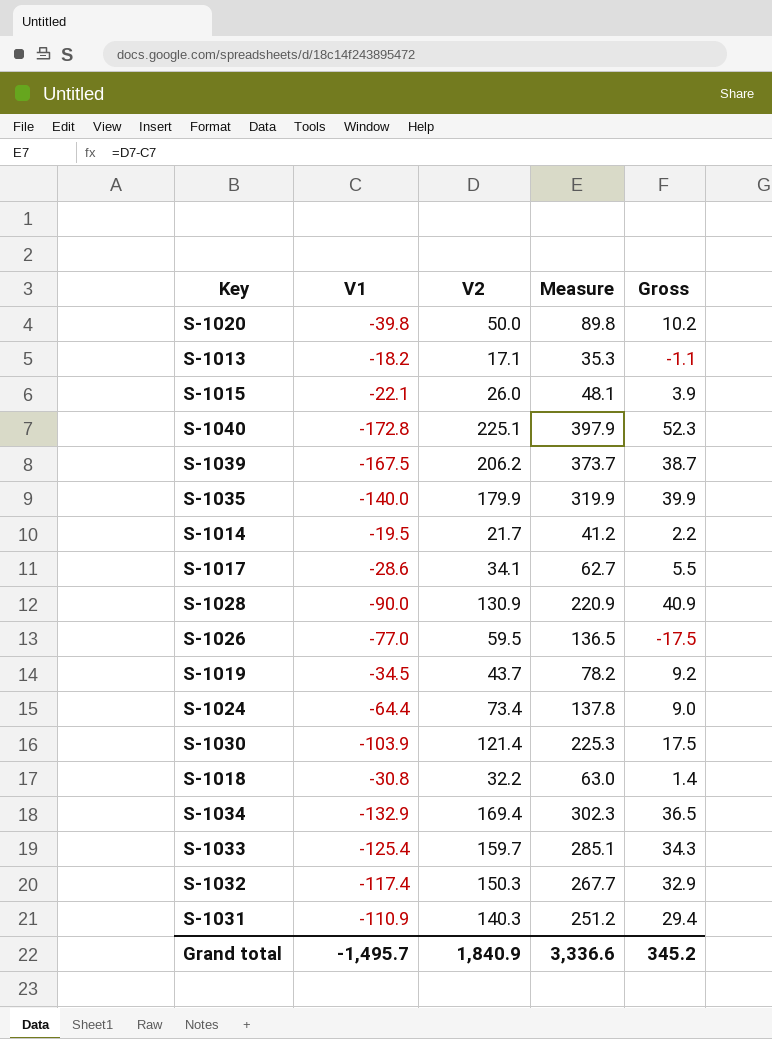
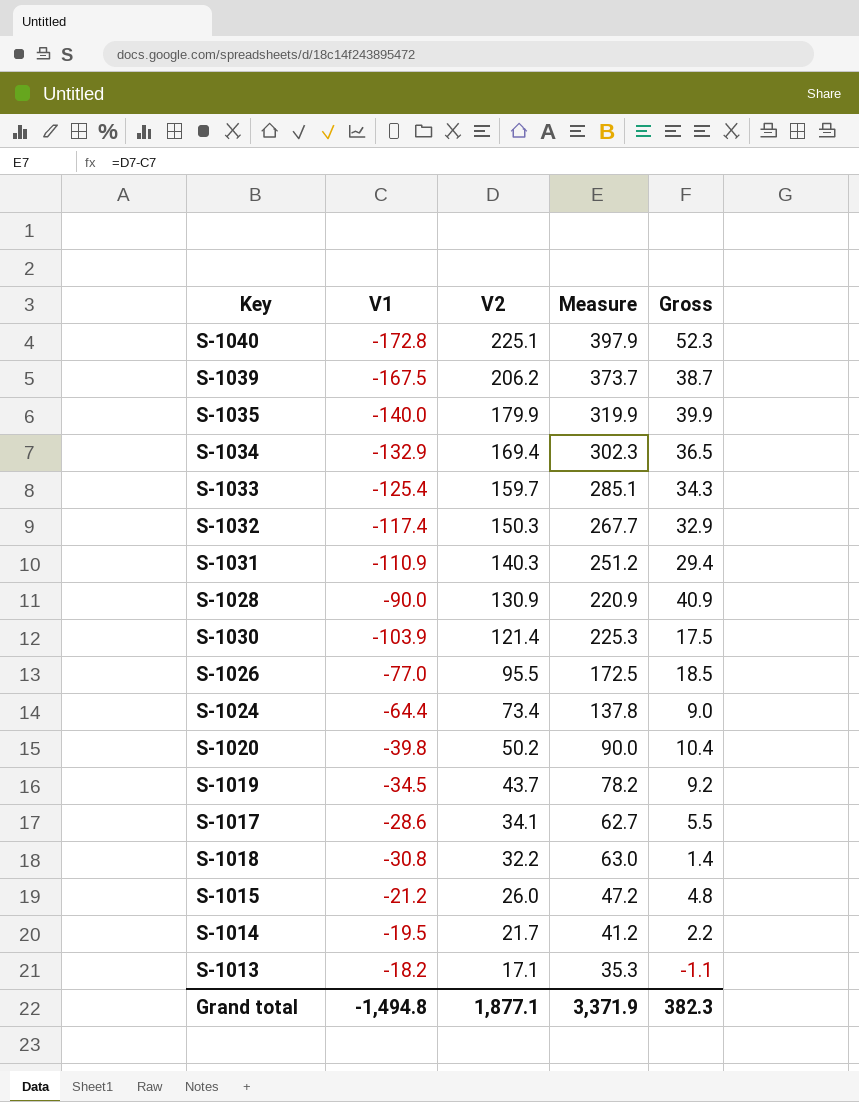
row order: none -> V2 descending
S-1026 | V2: 59.5 -> 95.5
S-1026 | Measure: 136.5 -> 172.5
S-1026 | Gross: -17.5 -> 18.5
S-1020 | V2: 50.0 -> 50.2
S-1020 | Measure: 89.8 -> 90.0
S-1020 | Gross: 10.2 -> 10.4
S-1015 | V1: -22.1 -> -21.2
S-1015 | Measure: 48.1 -> 47.2
S-1015 | Gross: 3.9 -> 4.8
Grand total | V1: -1,495.7 -> -1,494.8
Grand total | V2: 1,840.9 -> 1,877.1
Grand total | Measure: 3,336.6 -> 3,371.9
Grand total | Gross: 345.2 -> 382.3

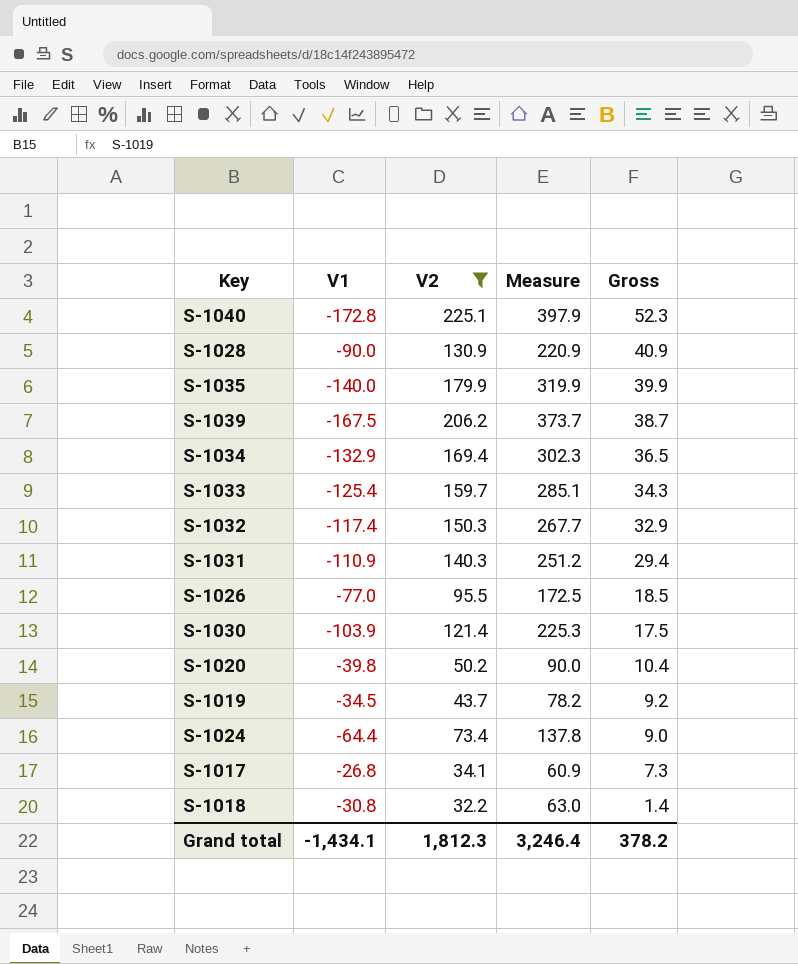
filter: none -> V2 >= 32.2
row order: V2 descending -> Gross descending
S-1017 | V1: -28.6 -> -26.8
S-1017 | Measure: 62.7 -> 60.9
S-1017 | Gross: 5.5 -> 7.3
Grand total | V1: -1,494.8 -> -1,434.1
Grand total | V2: 1,877.1 -> 1,812.3
Grand total | Measure: 3,371.9 -> 3,246.4
Grand total | Gross: 382.3 -> 378.2

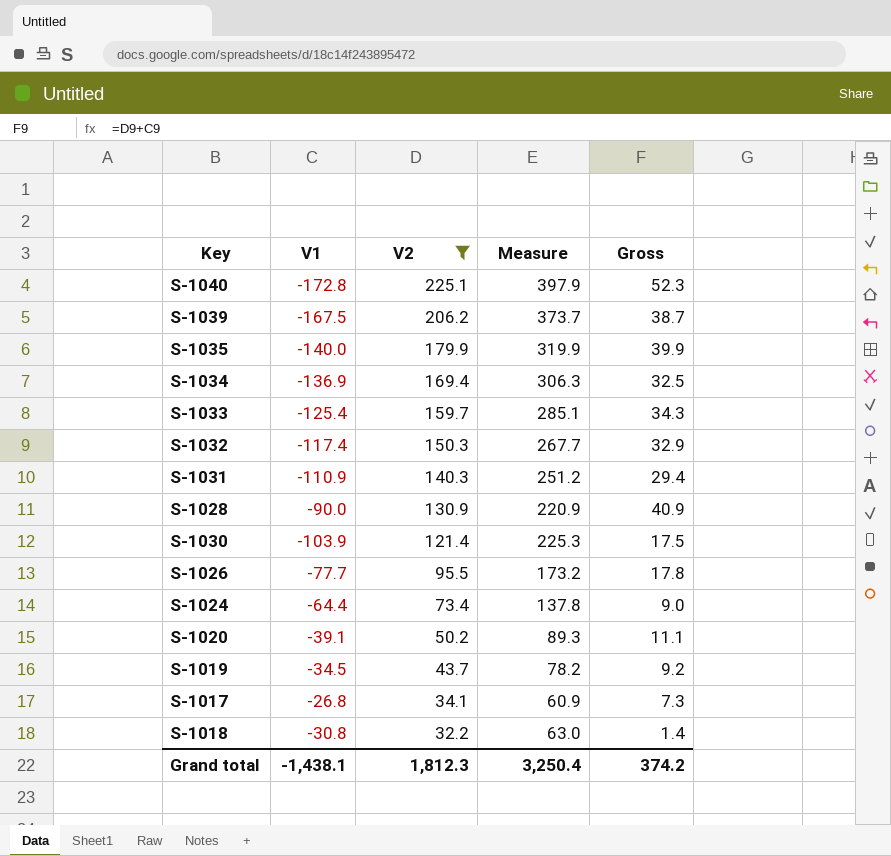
row order: Gross descending -> V2 descending
S-1034 | V1: -132.9 -> -136.9
S-1034 | Measure: 302.3 -> 306.3
S-1034 | Gross: 36.5 -> 32.5
S-1026 | V1: -77.0 -> -77.7
S-1026 | Measure: 172.5 -> 173.2
S-1026 | Gross: 18.5 -> 17.8
S-1020 | V1: -39.8 -> -39.1
S-1020 | Measure: 90.0 -> 89.3
S-1020 | Gross: 10.4 -> 11.1
Grand total | V1: -1,434.1 -> -1,438.1
Grand total | Measure: 3,246.4 -> 3,250.4
Grand total | Gross: 378.2 -> 374.2

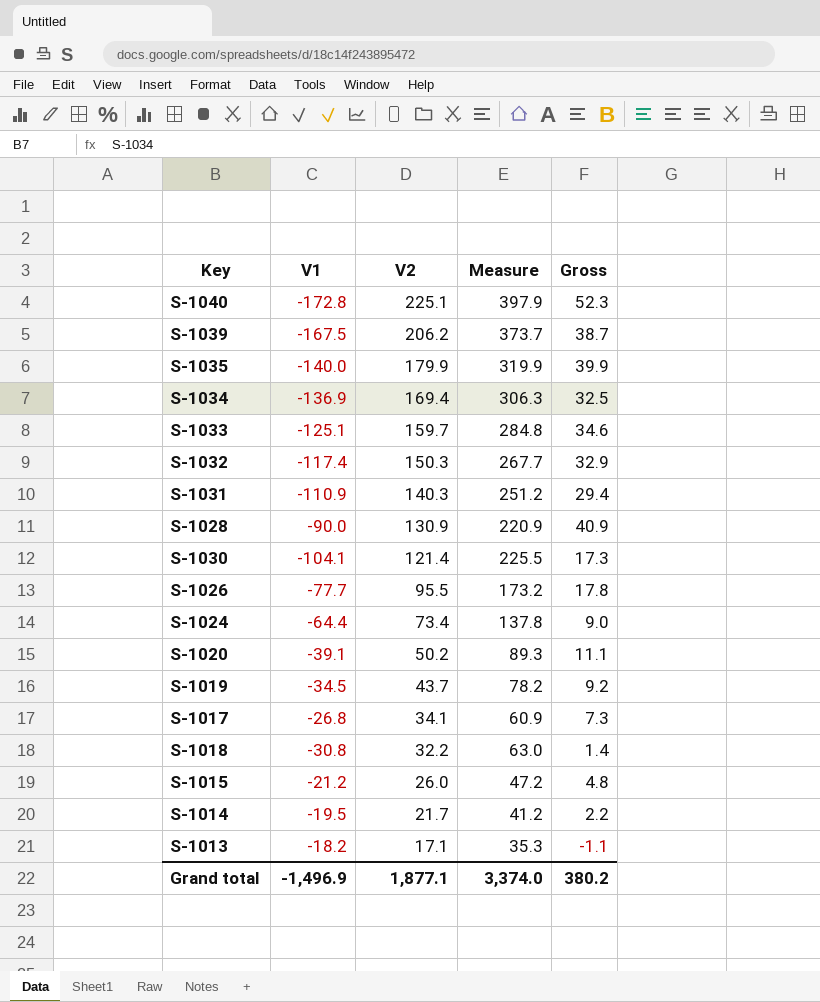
filter: V2 >= 32.2 -> none
S-1033 | V1: -125.4 -> -125.1
S-1033 | Measure: 285.1 -> 284.8
S-1033 | Gross: 34.3 -> 34.6
S-1030 | V1: -103.9 -> -104.1
S-1030 | Measure: 225.3 -> 225.5
S-1030 | Gross: 17.5 -> 17.3
Grand total | V1: -1,438.1 -> -1,496.9
Grand total | V2: 1,812.3 -> 1,877.1
Grand total | Measure: 3,250.4 -> 3,374.0
Grand total | Gross: 374.2 -> 380.2

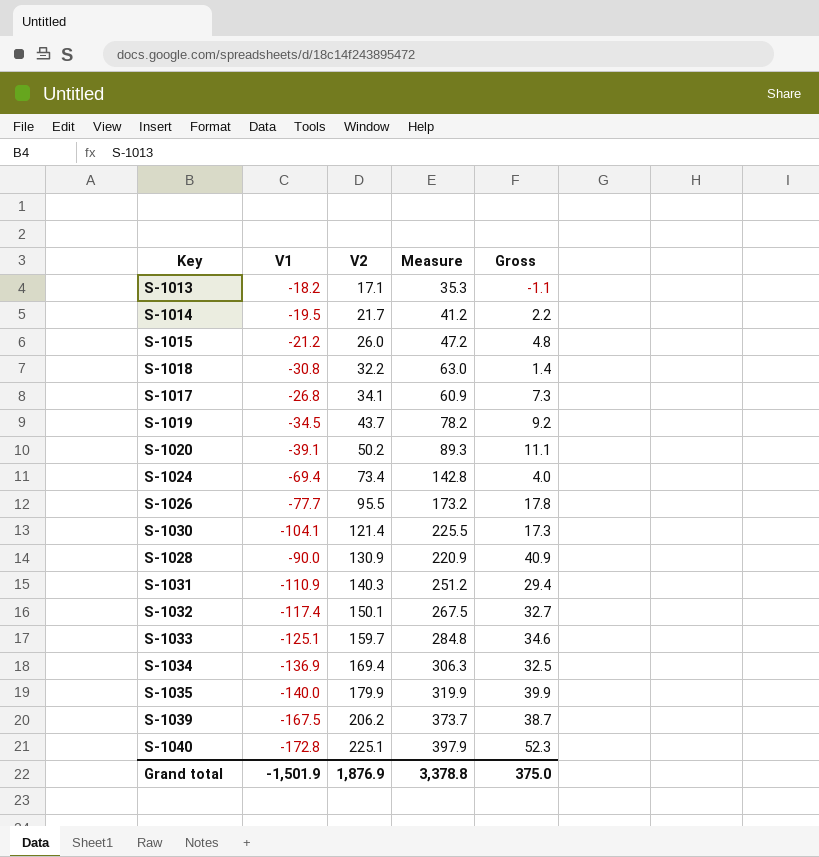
row order: V2 descending -> V2 ascending
S-1024 | V1: -64.4 -> -69.4
S-1024 | Measure: 137.8 -> 142.8
S-1024 | Gross: 9.0 -> 4.0
S-1032 | V2: 150.3 -> 150.1
S-1032 | Measure: 267.7 -> 267.5
S-1032 | Gross: 32.9 -> 32.7
Grand total | V1: -1,496.9 -> -1,501.9
Grand total | V2: 1,877.1 -> 1,876.9
Grand total | Measure: 3,374.0 -> 3,378.8
Grand total | Gross: 380.2 -> 375.0

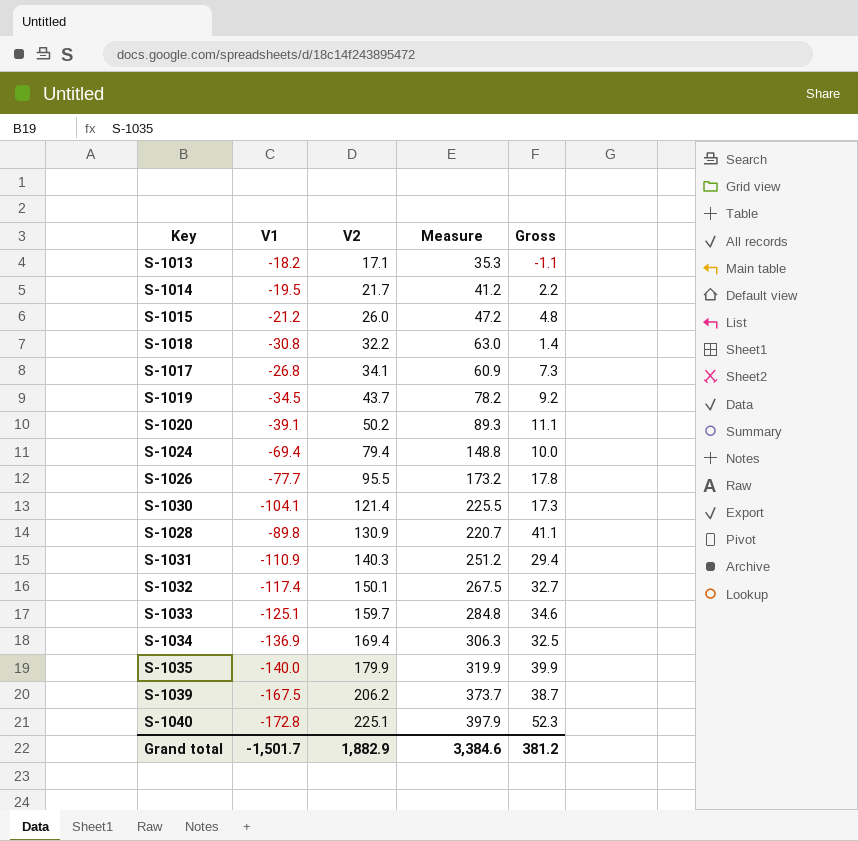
S-1024 | V2: 73.4 -> 79.4
S-1024 | Measure: 142.8 -> 148.8
S-1024 | Gross: 4.0 -> 10.0
S-1028 | V1: -90.0 -> -89.8
S-1028 | Measure: 220.9 -> 220.7
S-1028 | Gross: 40.9 -> 41.1
Grand total | V1: -1,501.9 -> -1,501.7
Grand total | V2: 1,876.9 -> 1,882.9
Grand total | Measure: 3,378.8 -> 3,384.6
Grand total | Gross: 375.0 -> 381.2

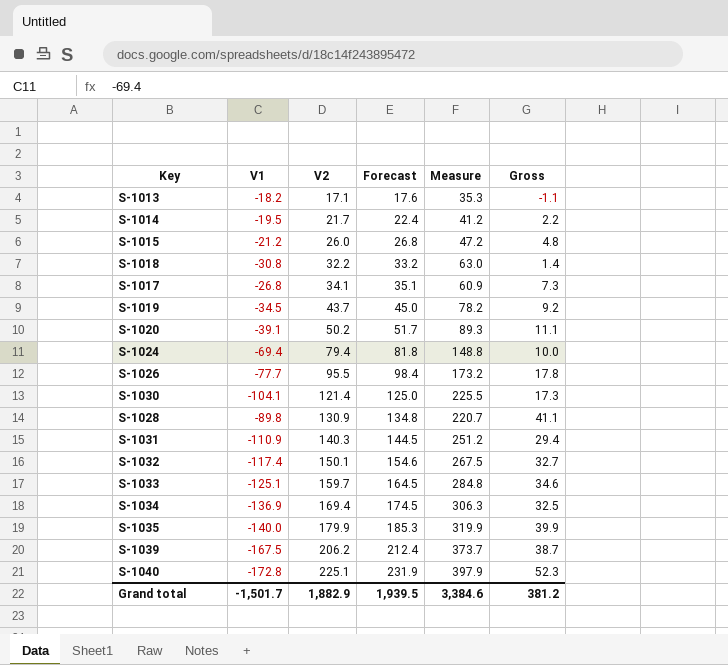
column Forecast | formula: none -> [V2] * 1.03

